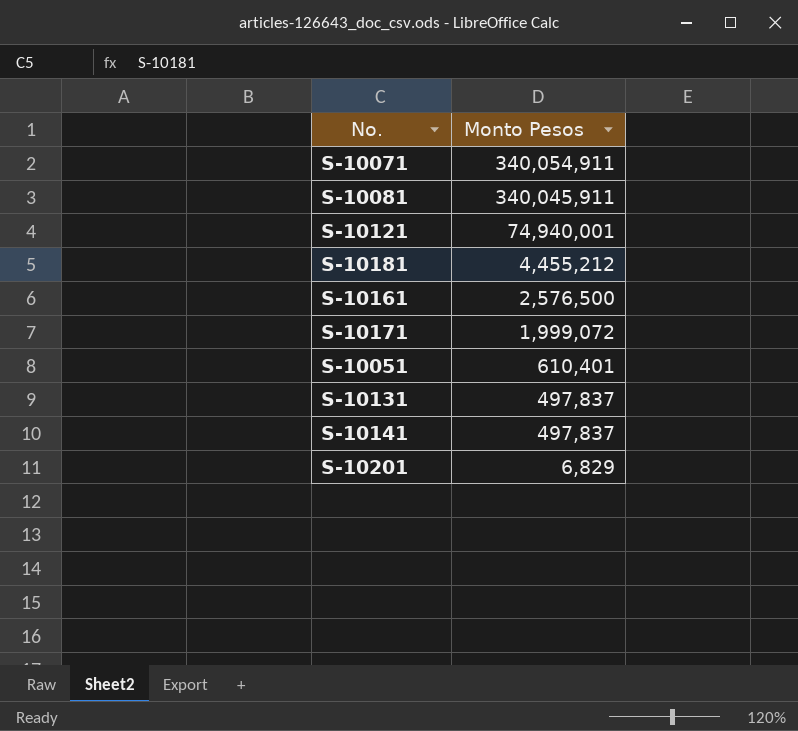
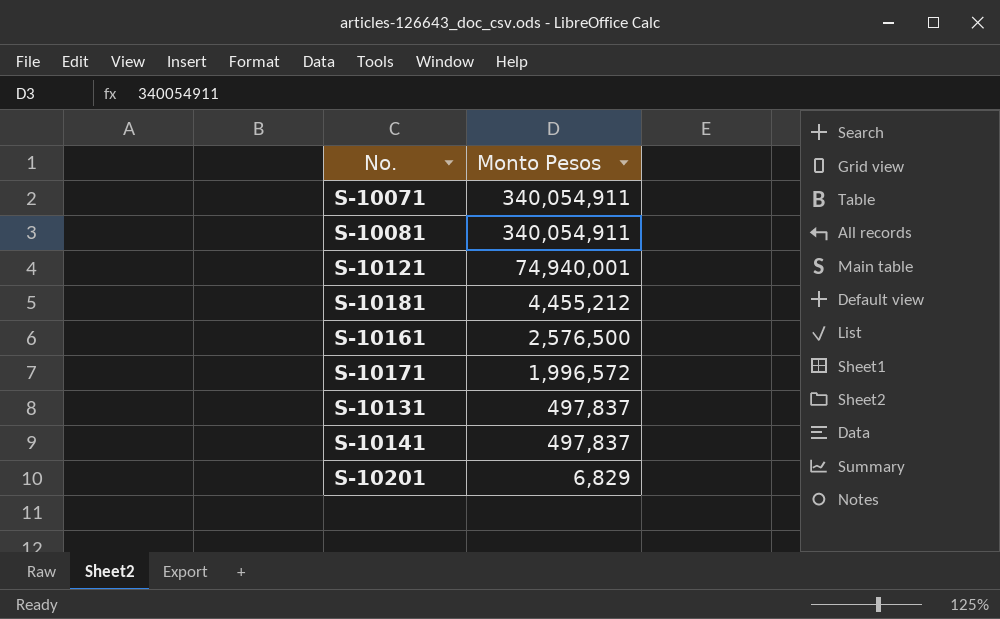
row S-10051: 610,401 -> none
S-10081 | Monto Pesos: 340,045,911 -> 340,054,911
S-10171 | Monto Pesos: 1,999,072 -> 1,996,572

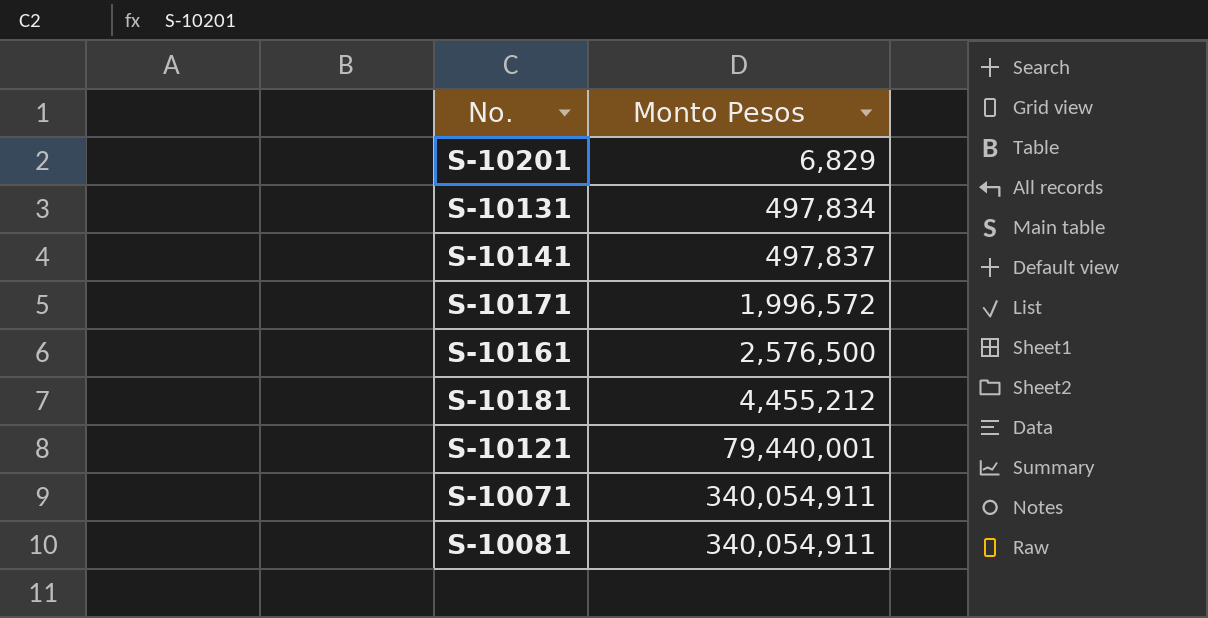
row order: Monto Pesos descending -> Monto Pesos ascending
S-10131 | Monto Pesos: 497,837 -> 497,834
S-10121 | Monto Pesos: 74,940,001 -> 79,440,001

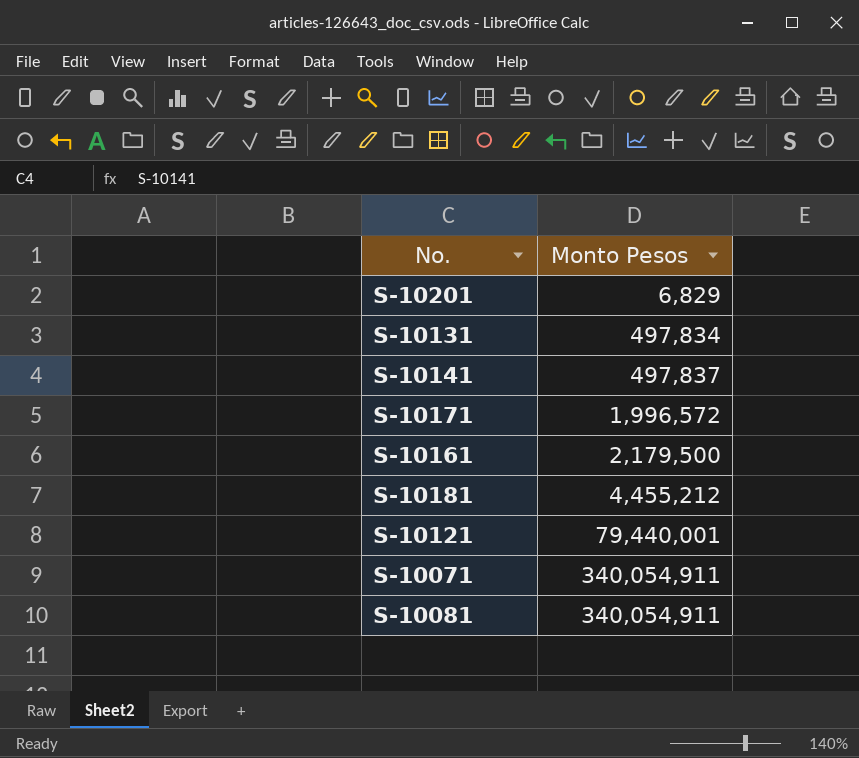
S-10161 | Monto Pesos: 2,576,500 -> 2,179,500

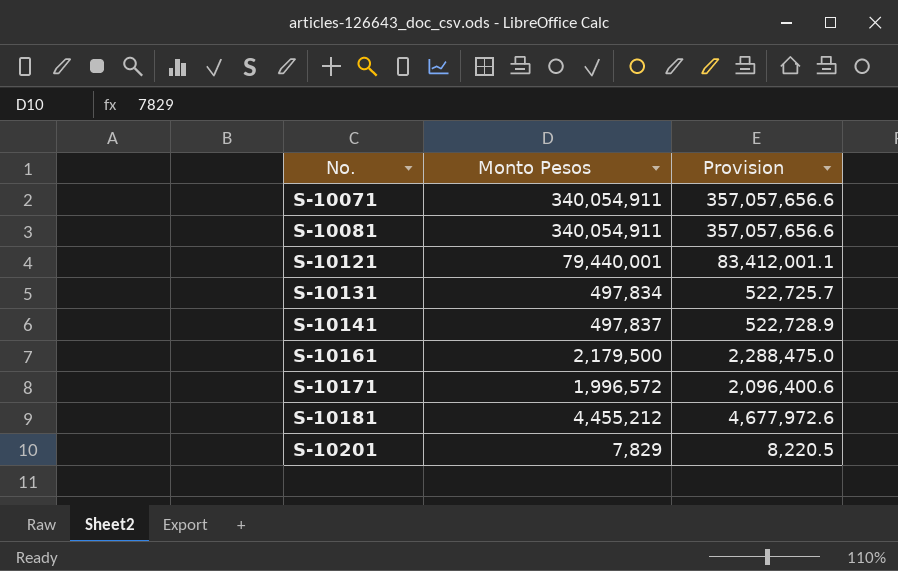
row order: Monto Pesos ascending -> No. ascending
column Provision | formula: none -> [Monto Pesos] * 1.05
S-10201 | Monto Pesos: 6,829 -> 7,829

